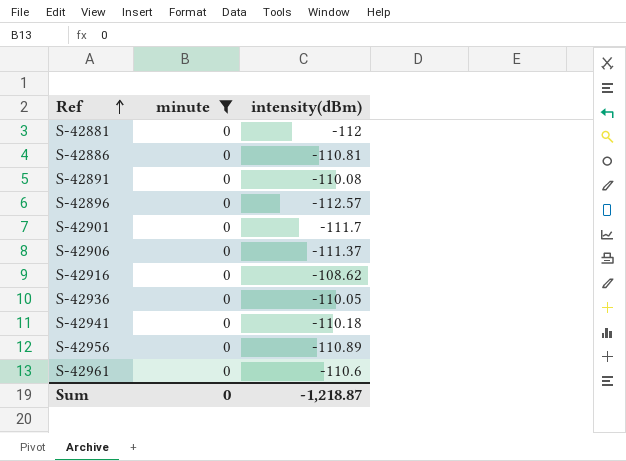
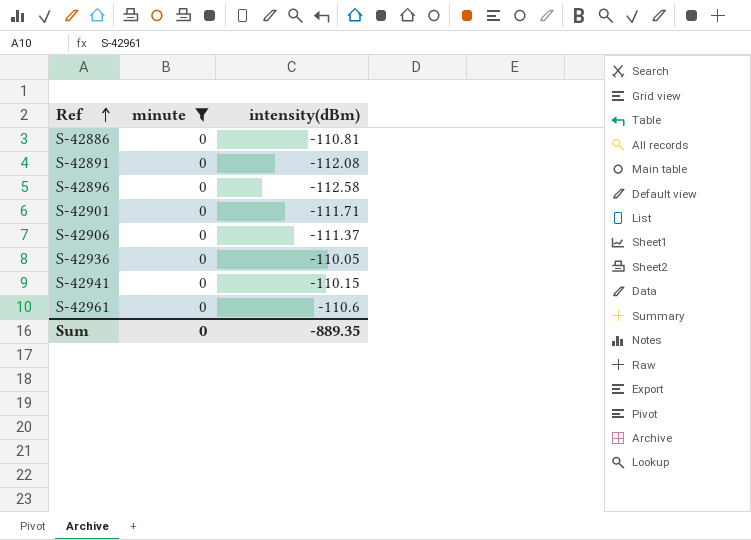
row S-42881: 0 | -112 -> none
row S-42916: 0 | -108.62 -> none
row S-42956: 0 | -110.89 -> none
S-42891 | intensity(dBm): -110.08 -> -112.08
S-42896 | intensity(dBm): -112.57 -> -112.58
S-42901 | intensity(dBm): -111.7 -> -111.71
S-42941 | intensity(dBm): -110.18 -> -110.15
Sum | intensity(dBm): -1,218.87 -> -889.35

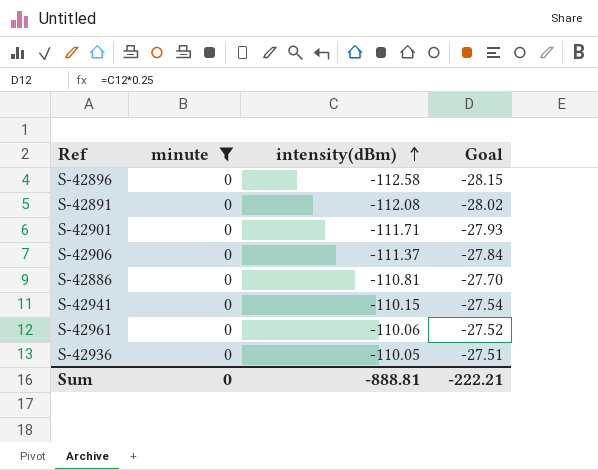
row order: Ref ascending -> intensity(dBm) ascending
column Goal | formula: none -> [intensity(dBm)] * 0.25
S-42961 | intensity(dBm): -110.6 -> -110.06
Sum | intensity(dBm): -889.35 -> -888.81

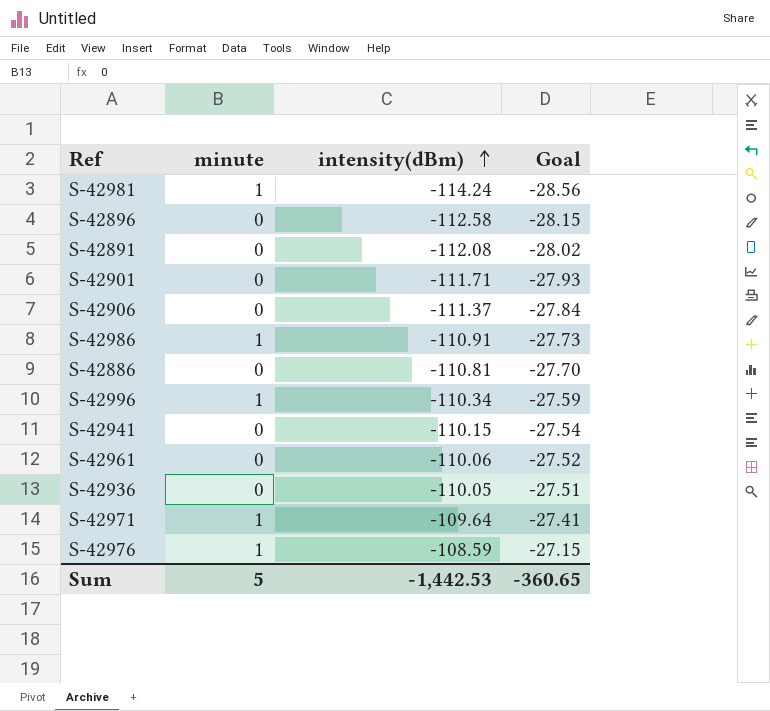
filter: minute = 0 -> none
Sum | minute: 0 -> 5
Sum | intensity(dBm): -888.81 -> -1,442.53
Sum | Goal: -222.21 -> -360.65

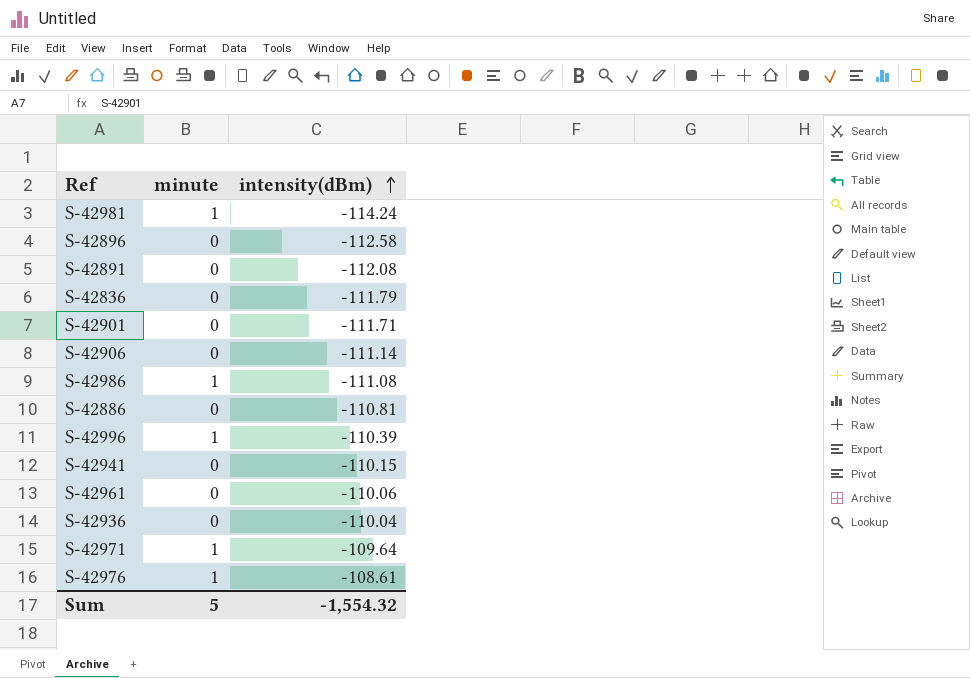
column Goal | formula: [intensity(dBm)] * 0.25 -> none
row S-42836: none -> 0 | -111.79
S-42906 | intensity(dBm): -111.37 -> -111.14
S-42986 | intensity(dBm): -110.91 -> -111.08
S-42996 | intensity(dBm): -110.34 -> -110.39
S-42936 | intensity(dBm): -110.05 -> -110.04
S-42976 | intensity(dBm): -108.59 -> -108.61
Sum | intensity(dBm): -1,442.53 -> -1,554.32

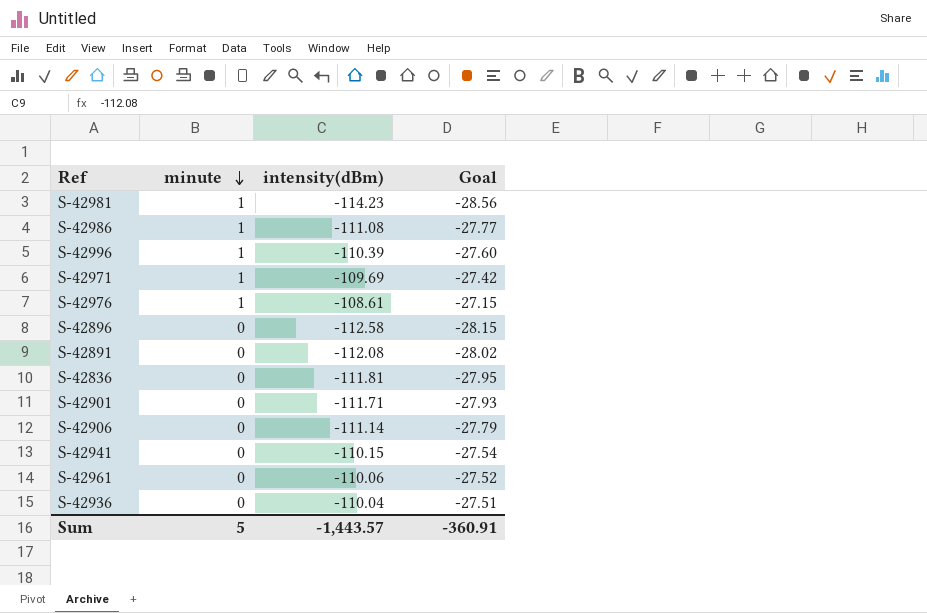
row order: intensity(dBm) ascending -> minute descending
column Goal | formula: none -> [intensity(dBm)] * 0.25
row S-42886: 0 | -110.81 -> none
S-42981 | intensity(dBm): -114.24 -> -114.23
S-42971 | intensity(dBm): -109.64 -> -109.69
S-42836 | intensity(dBm): -111.79 -> -111.81
Sum | intensity(dBm): -1,554.32 -> -1,443.57

